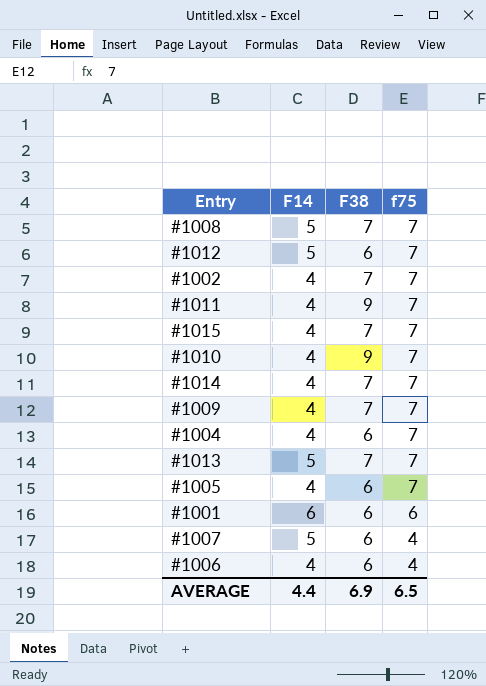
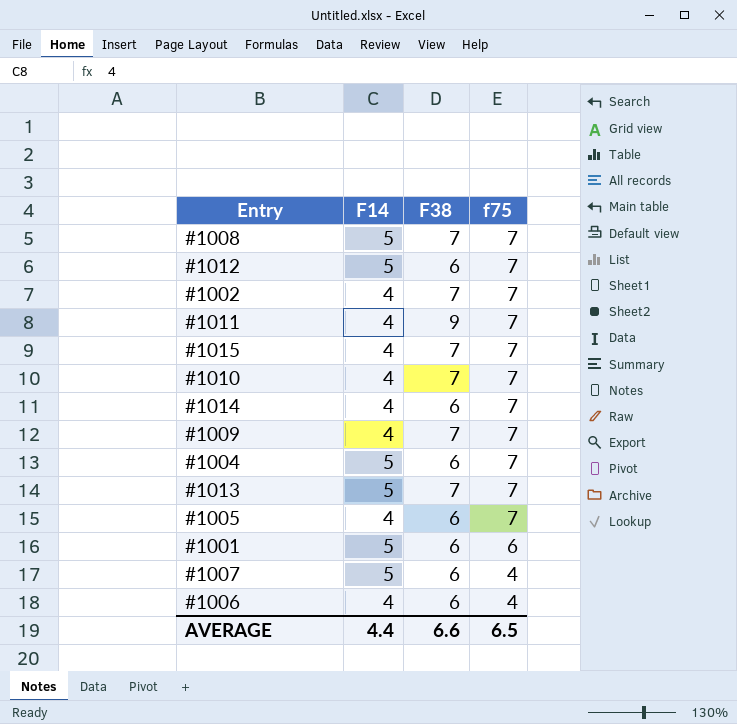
#1010 | F38: 9 -> 7
#1014 | F38: 7 -> 6
#1004 | F14: 4 -> 5
#1001 | F14: 6 -> 5
AVERAGE | F38: 6.9 -> 6.6

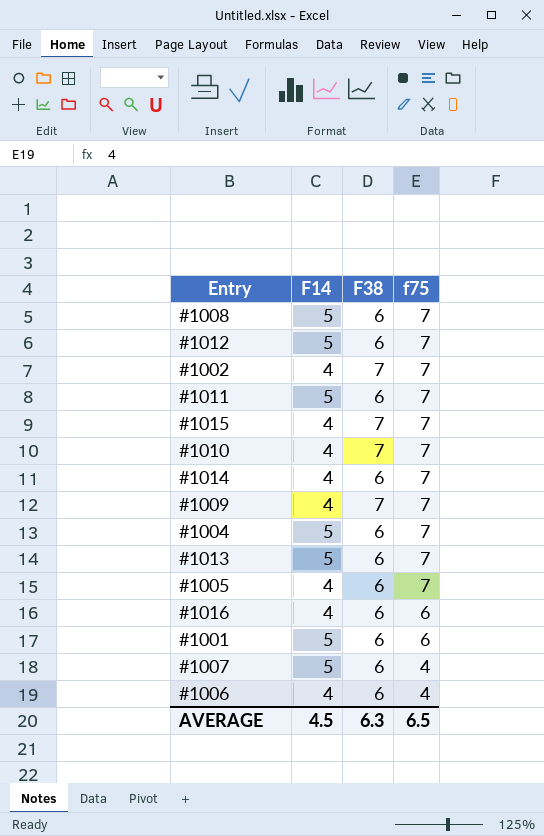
#1008 | F38: 7 -> 6
#1011 | F14: 4 -> 5
#1011 | F38: 9 -> 6
#1013 | F38: 7 -> 6
row #1016: none -> 4 | 6 | 6
AVERAGE | F14: 4.4 -> 4.5
AVERAGE | F38: 6.6 -> 6.3

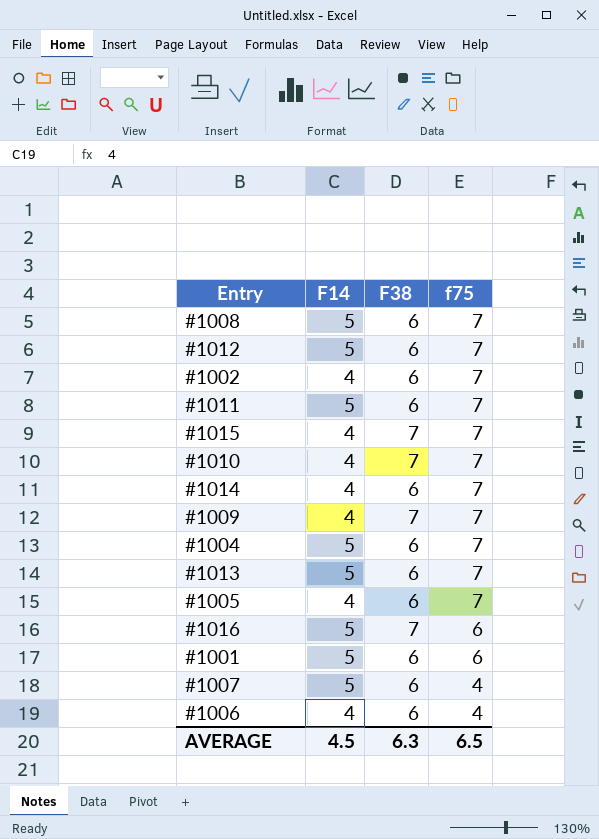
#1002 | F38: 7 -> 6
#1016 | F14: 4 -> 5
#1016 | F38: 6 -> 7

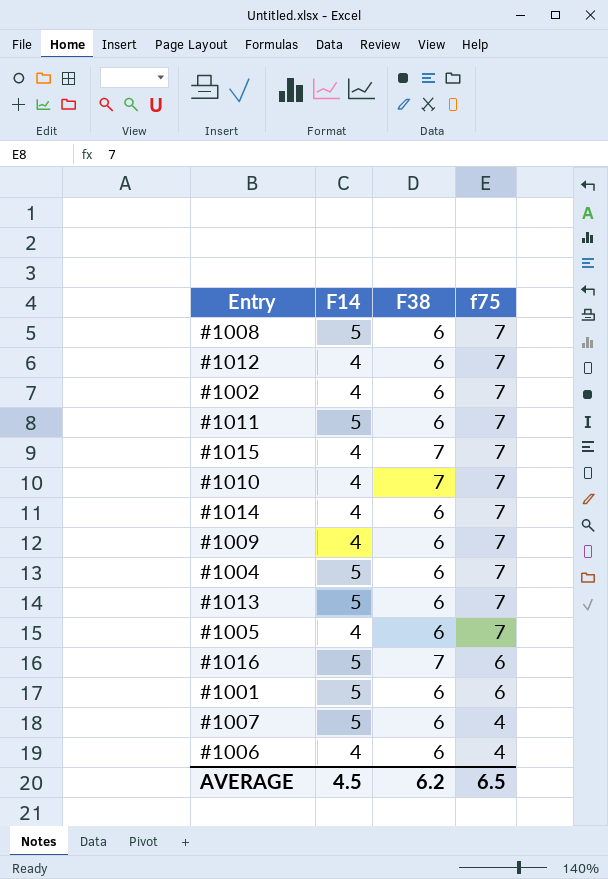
#1012 | F14: 5 -> 4
#1009 | F38: 7 -> 6
AVERAGE | F38: 6.3 -> 6.2

